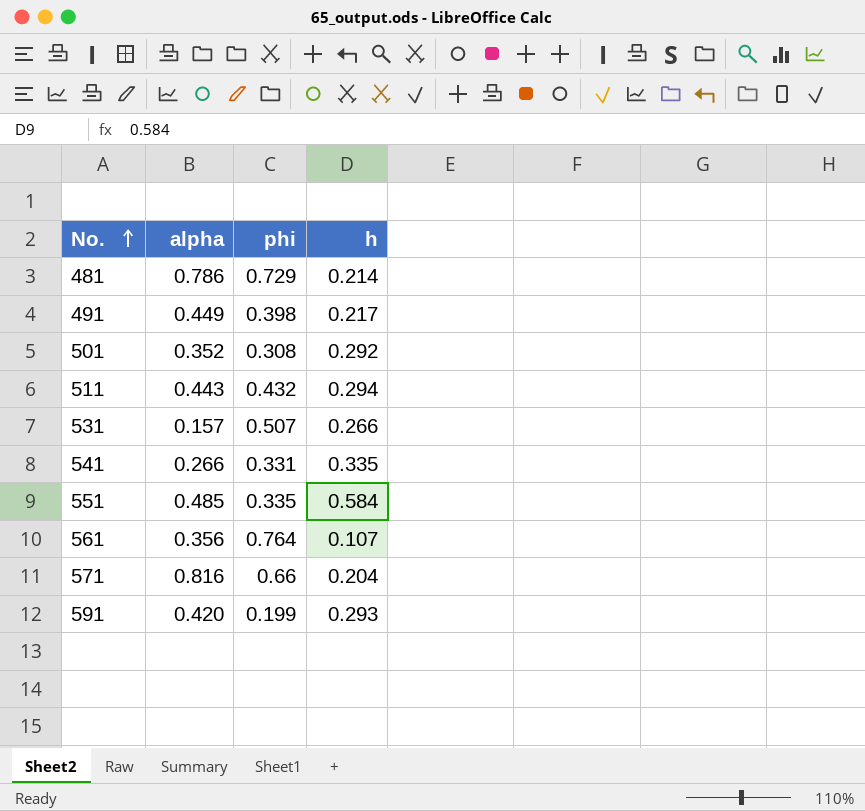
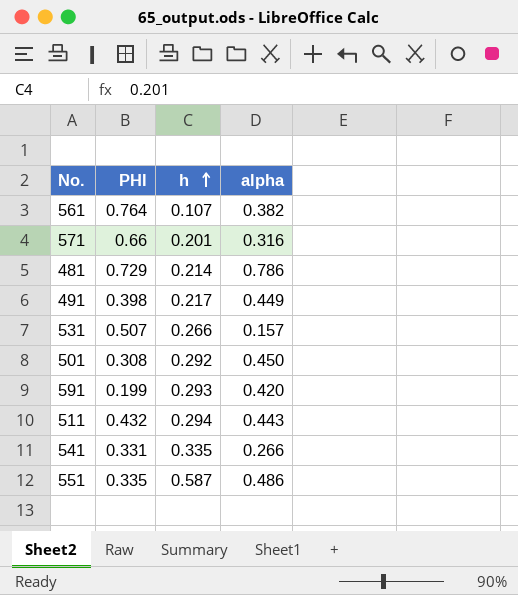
row order: No. ascending -> h ascending
column name: phi -> PHI
column alpha | position: 2 -> 4
561 | alpha: 0.356 -> 0.382
571 | h: 0.204 -> 0.201
571 | alpha: 0.816 -> 0.316
501 | alpha: 0.352 -> 0.450
551 | h: 0.584 -> 0.587
551 | alpha: 0.485 -> 0.486

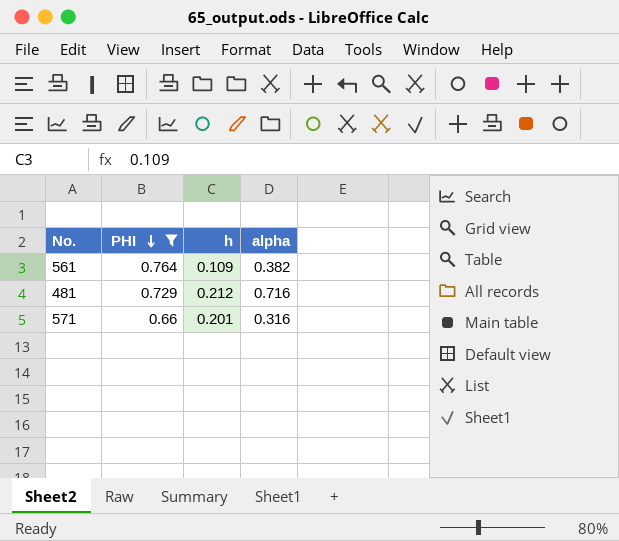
filter: none -> PHI >= 0.66
row order: h ascending -> PHI descending
561 | h: 0.107 -> 0.109
481 | h: 0.214 -> 0.212
481 | alpha: 0.786 -> 0.716

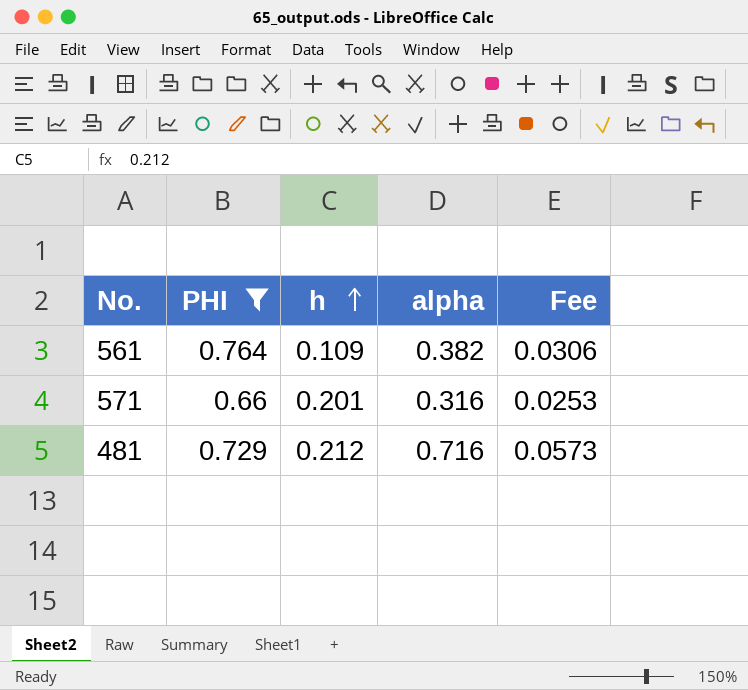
row order: PHI descending -> h ascending
column Fee | formula: none -> [alpha] * 0.08

